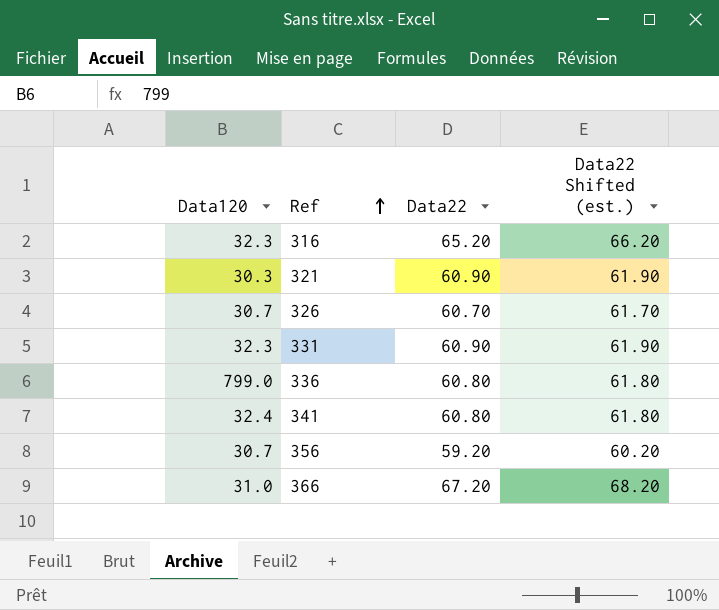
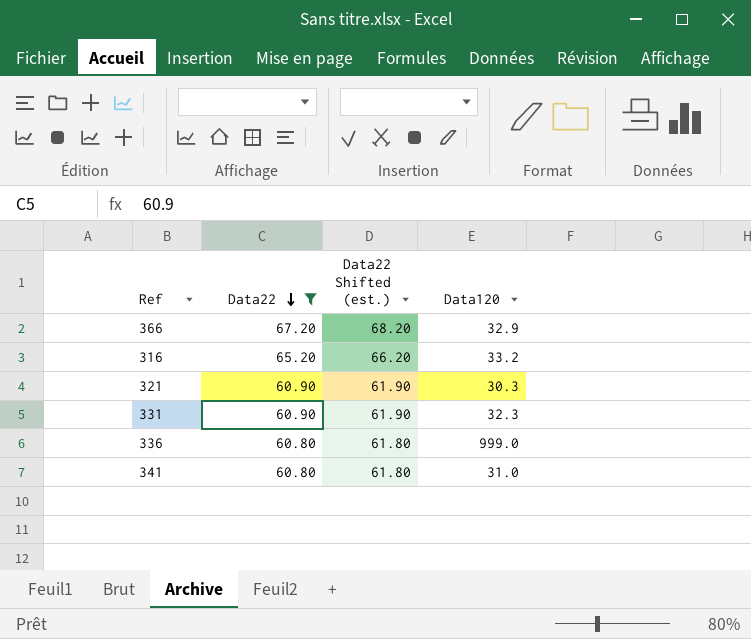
filter: none -> Data22 >= 60.80
row order: Ref ascending -> Data22 descending
column Data120 | position: 1 -> 4
366 | Data120: 31.0 -> 32.9
316 | Data120: 32.3 -> 33.2
336 | Data120: 799.0 -> 999.0
341 | Data120: 32.4 -> 31.0

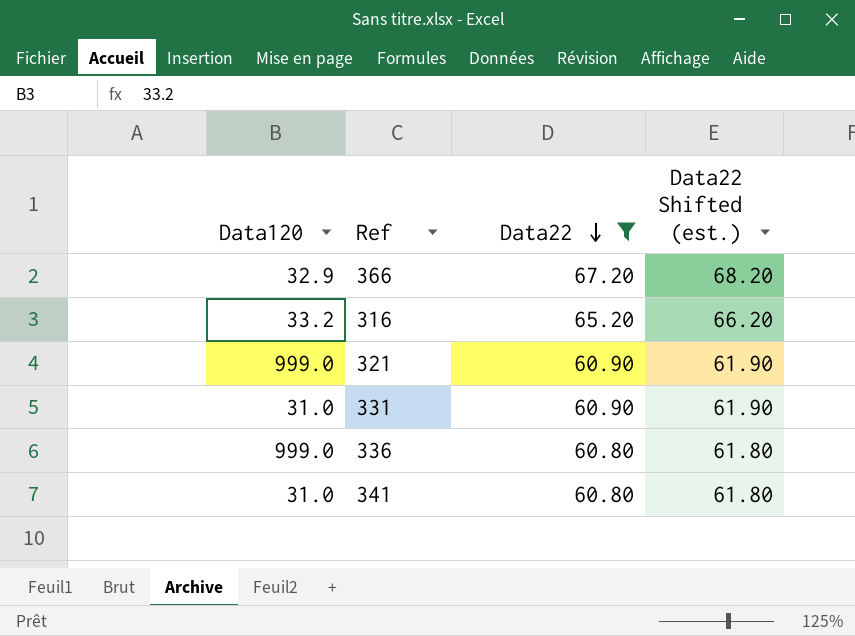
column Data120 | position: 4 -> 1
321 | Data120: 30.3 -> 999.0
331 | Data120: 32.3 -> 31.0

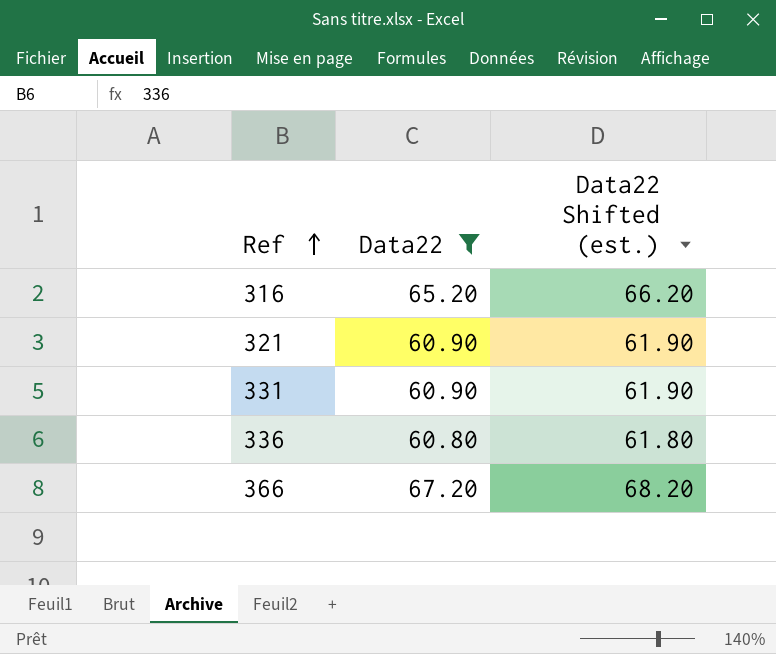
row order: Data22 descending -> Ref ascending
column Data120 | position: 1 -> none
row 341: 31.0 | 60.80 | 61.80 -> none

